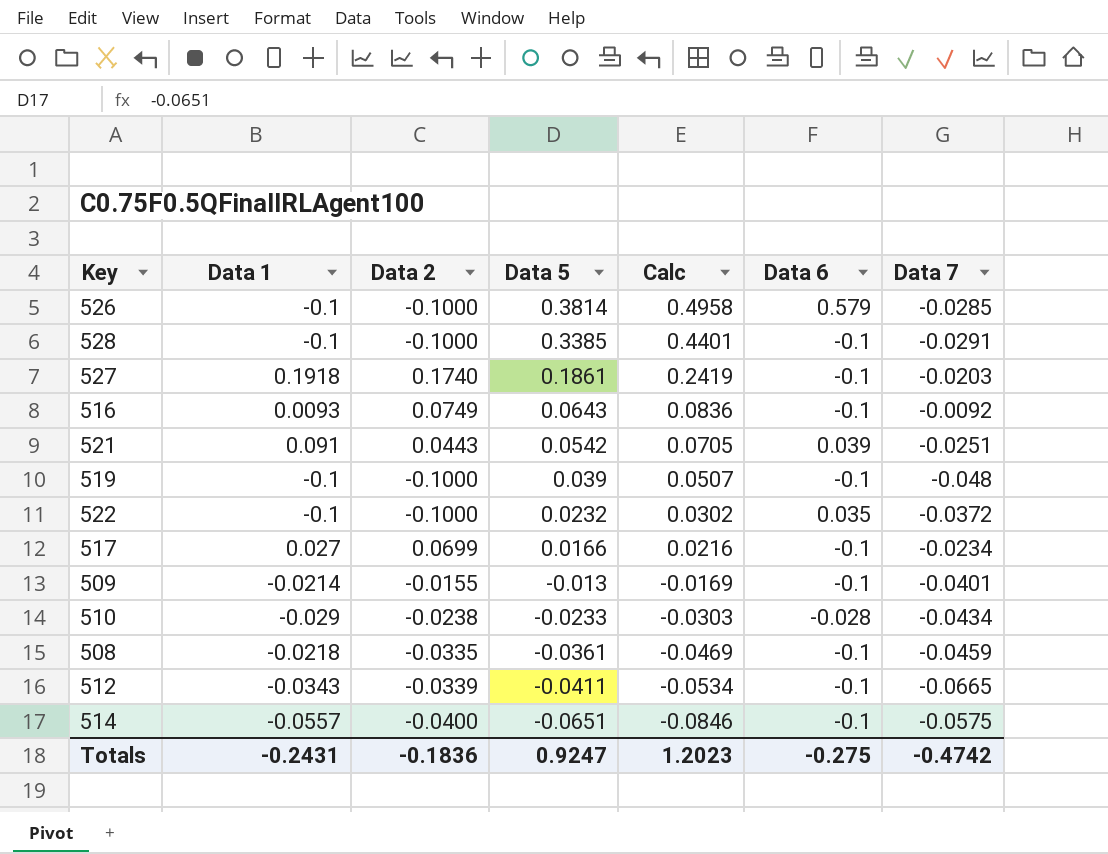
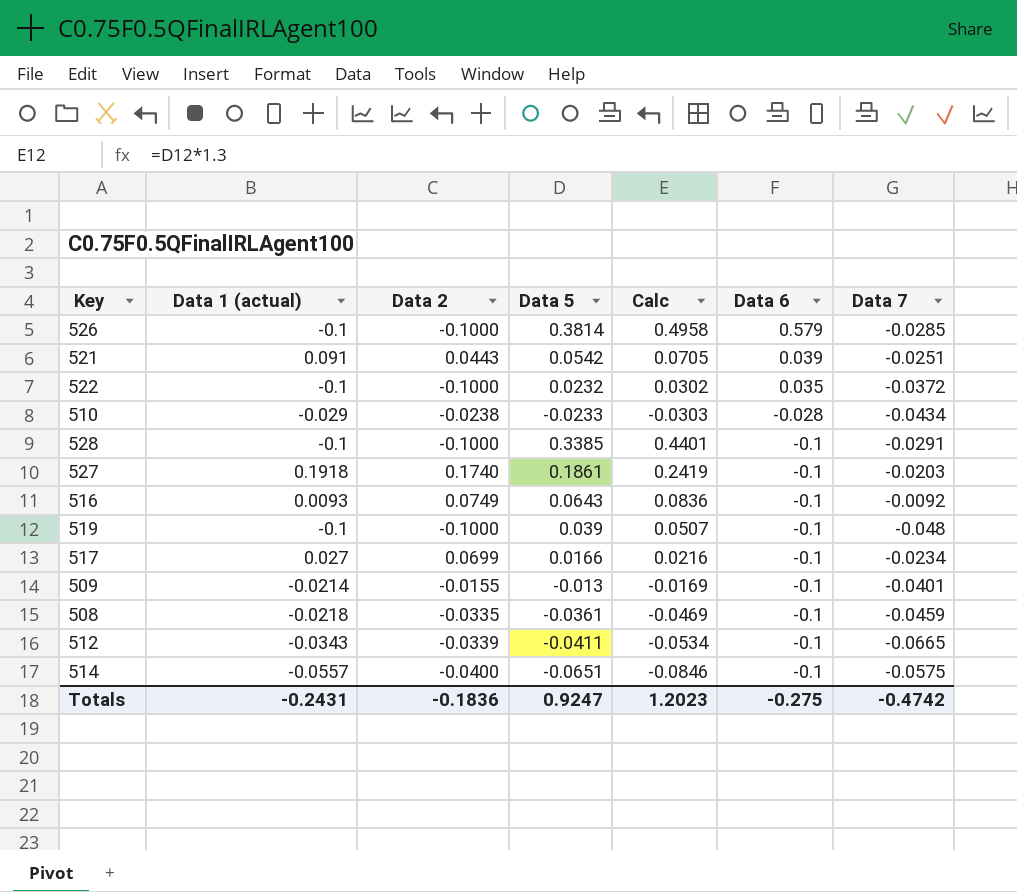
row order: Data 5 descending -> Data 6 descending
column name: Data 1 -> Data 1 (actual)

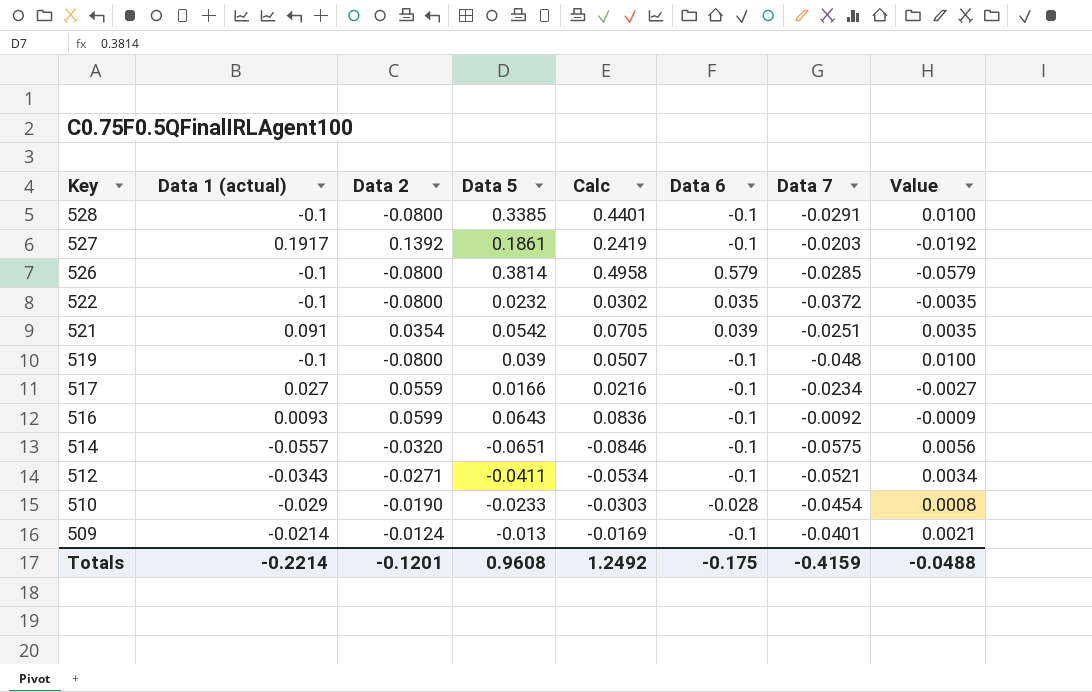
row order: Data 6 descending -> Key descending
column Value | formula: none -> [Data 1 (actual)] * [Data 6]
row 508: -0.0218 | -0.0335 | -0.0361 | -0.0469 | -0.1 | -0.0459 -> none
528 | Data 2: -0.1000 -> -0.0800
527 | Data 1 (actual): 0.1918 -> 0.1917
527 | Data 2: 0.1740 -> 0.1392
526 | Data 2: -0.1000 -> -0.0800
522 | Data 2: -0.1000 -> -0.0800
521 | Data 2: 0.0443 -> 0.0354
519 | Data 2: -0.1000 -> -0.0800
517 | Data 2: 0.0699 -> 0.0559
516 | Data 2: 0.0749 -> 0.0599
514 | Data 2: -0.0400 -> -0.0320
512 | Data 2: -0.0339 -> -0.0271
512 | Data 7: -0.0665 -> -0.0521
510 | Data 2: -0.0238 -> -0.0190
510 | Data 7: -0.0434 -> -0.0454
509 | Data 2: -0.0155 -> -0.0124
Totals | Data 1 (actual): -0.2431 -> -0.2214
Totals | Data 2: -0.1836 -> -0.1201
Totals | Data 5: 0.9247 -> 0.9608
Totals | Calc: 1.2023 -> 1.2492
Totals | Data 6: -0.275 -> -0.175
Totals | Data 7: -0.4742 -> -0.4159

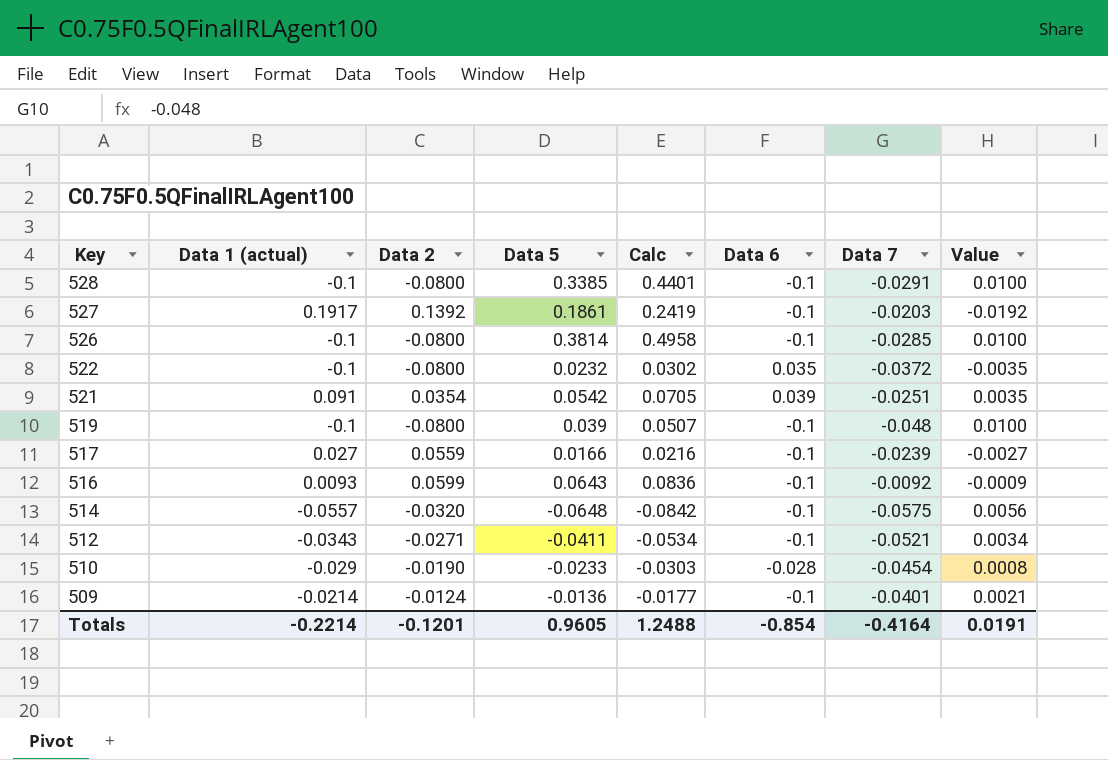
526 | Data 6: 0.579 -> -0.1
526 | Value: -0.0579 -> 0.0100
517 | Data 7: -0.0234 -> -0.0239
514 | Data 5: -0.0651 -> -0.0648
514 | Calc: -0.0846 -> -0.0842
509 | Data 5: -0.013 -> -0.0136
509 | Calc: -0.0169 -> -0.0177
Totals | Data 5: 0.9608 -> 0.9605
Totals | Calc: 1.2492 -> 1.2488
Totals | Data 6: -0.175 -> -0.854
Totals | Data 7: -0.4159 -> -0.4164
Totals | Value: -0.0488 -> 0.0191

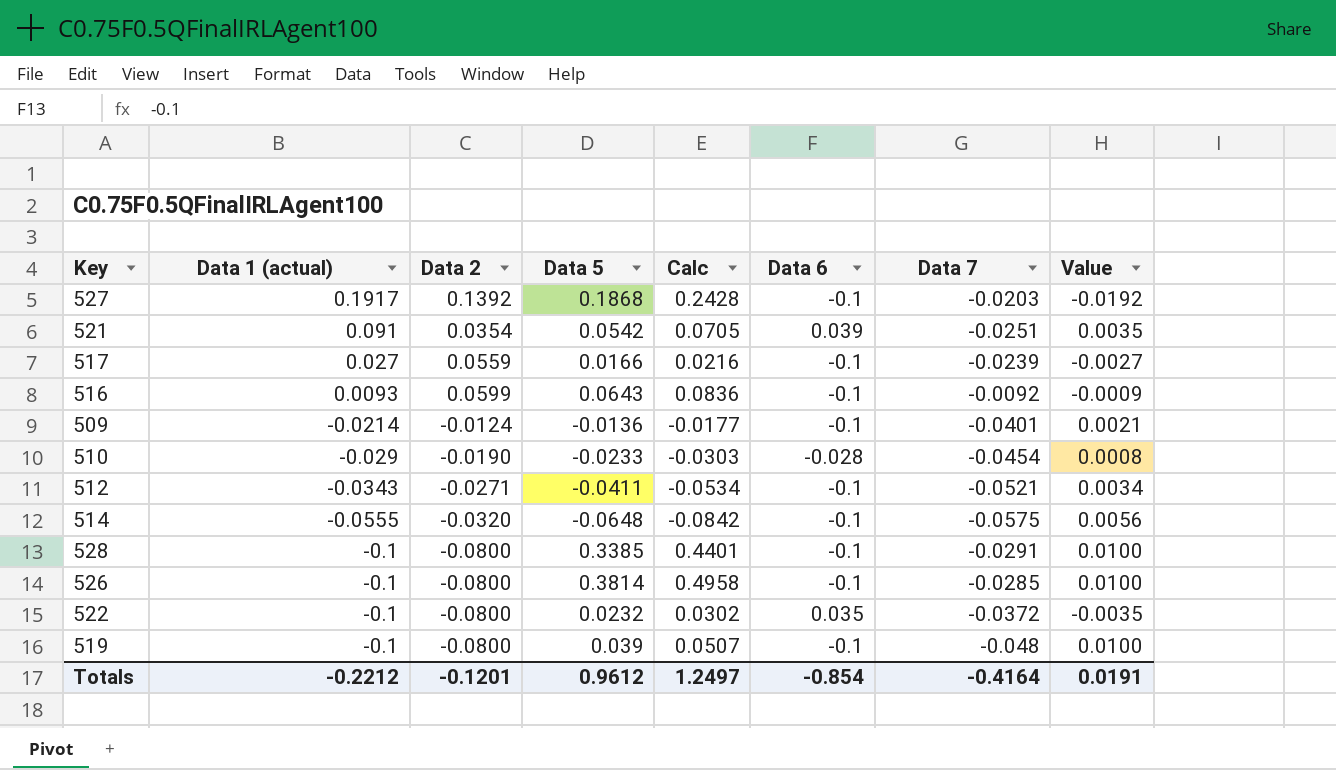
row order: Key descending -> Data 1 (actual) descending
527 | Data 5: 0.1861 -> 0.1868
527 | Calc: 0.2419 -> 0.2428
514 | Data 1 (actual): -0.0557 -> -0.0555
Totals | Data 1 (actual): -0.2214 -> -0.2212
Totals | Data 5: 0.9605 -> 0.9612
Totals | Calc: 1.2488 -> 1.2497

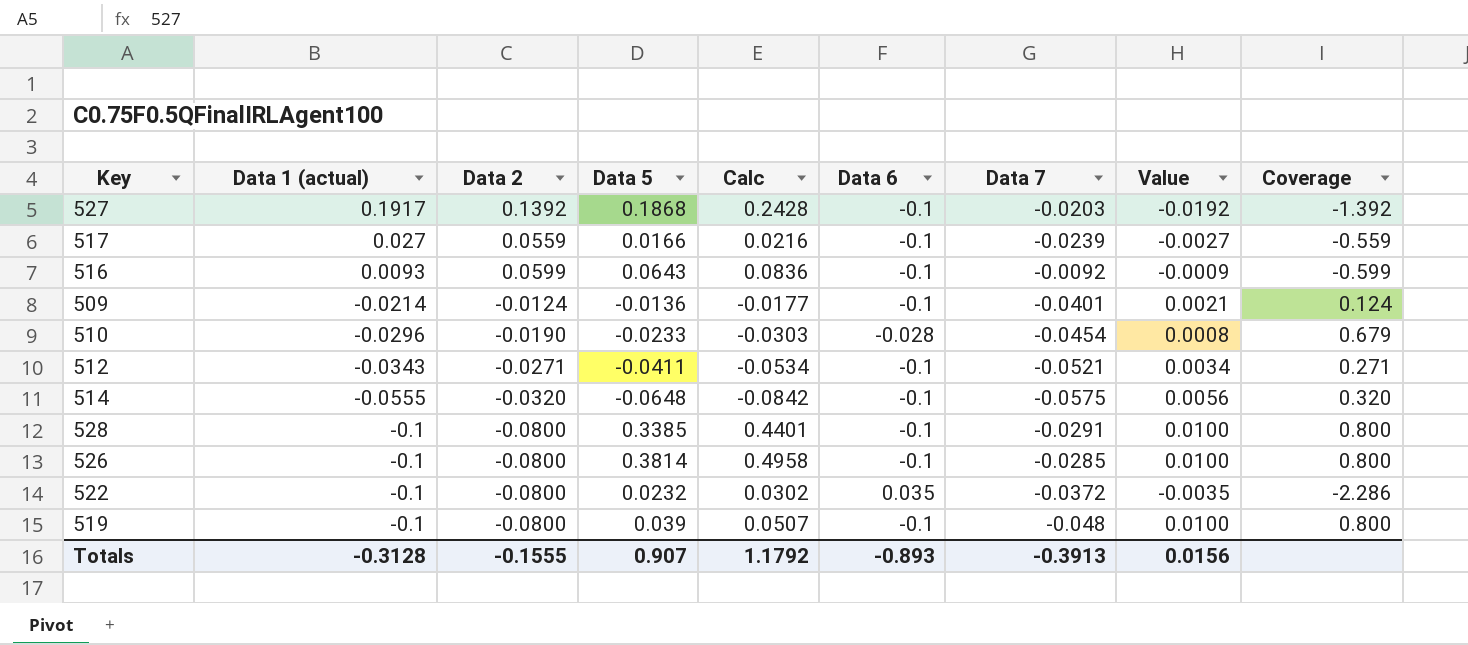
column Coverage | formula: none -> [Data 2] / [Data 6]
row 521: 0.091 | 0.0354 | 0.0542 | 0.0705 | 0.039 | -0.0251 | 0.0035 -> none
510 | Data 1 (actual): -0.029 -> -0.0296
Totals | Data 1 (actual): -0.2212 -> -0.3128
Totals | Data 2: -0.1201 -> -0.1555
Totals | Data 5: 0.9612 -> 0.907
Totals | Calc: 1.2497 -> 1.1792
Totals | Data 6: -0.854 -> -0.893
Totals | Data 7: -0.4164 -> -0.3913
Totals | Value: 0.0191 -> 0.0156

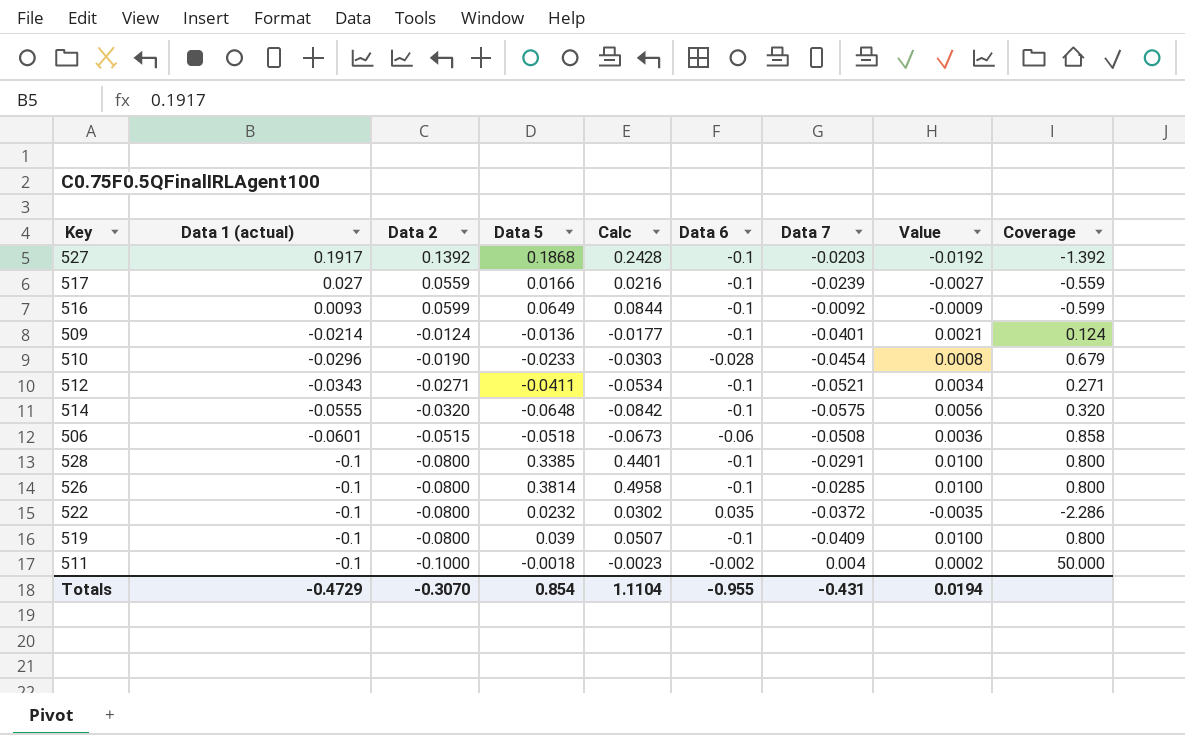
516 | Data 5: 0.0643 -> 0.0649
516 | Calc: 0.0836 -> 0.0844
row 506: none -> -0.0601 | -0.0515 | -0.0518 | -0.0673 | -0.06 | -0.0508 | 0.0036 | 0.858
519 | Data 7: -0.048 -> -0.0409
row 511: none -> -0.1 | -0.1000 | -0.0018 | -0.0023 | -0.002 | 0.004 | 0.0002 | 50.000
Totals | Data 1 (actual): -0.3128 -> -0.4729
Totals | Data 2: -0.1555 -> -0.3070
Totals | Data 5: 0.907 -> 0.854
Totals | Calc: 1.1792 -> 1.1104
Totals | Data 6: -0.893 -> -0.955
Totals | Data 7: -0.3913 -> -0.431
Totals | Value: 0.0156 -> 0.0194

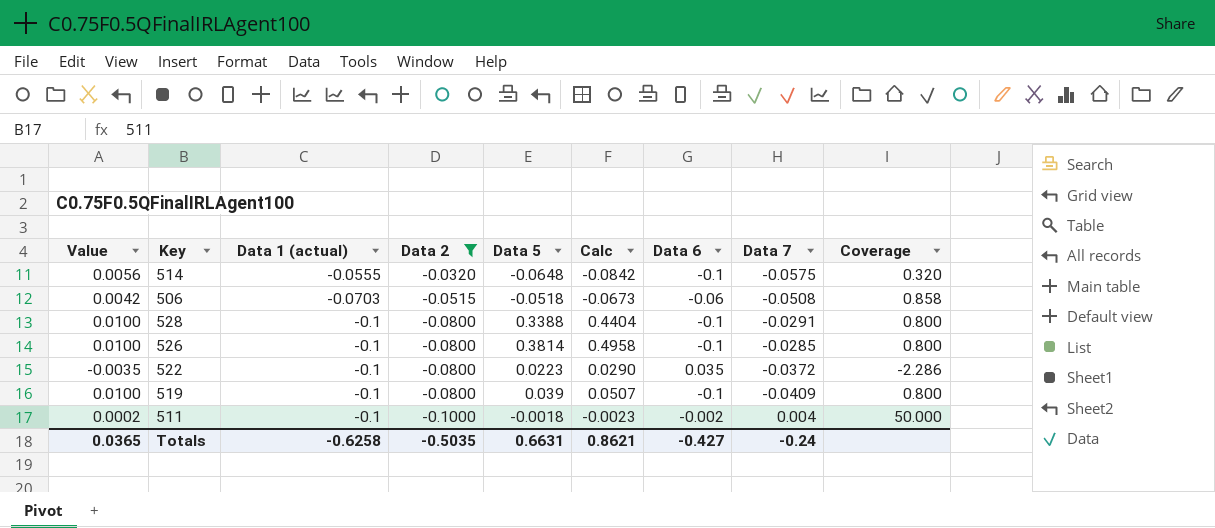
filter: none -> Data 2 <= -0.0320
column Value | position: 8 -> 1
506 | Value: 0.0036 -> 0.0042
506 | Data 1 (actual): -0.0601 -> -0.0703
528 | Data 5: 0.3385 -> 0.3388
528 | Calc: 0.4401 -> 0.4404
522 | Data 5: 0.0232 -> 0.0223
522 | Calc: 0.0302 -> 0.0290
Totals | Value: 0.0194 -> 0.0365
Totals | Data 1 (actual): -0.4729 -> -0.6258
Totals | Data 2: -0.3070 -> -0.5035
Totals | Data 5: 0.854 -> 0.6631
Totals | Calc: 1.1104 -> 0.8621
Totals | Data 6: -0.955 -> -0.427
Totals | Data 7: -0.431 -> -0.24

